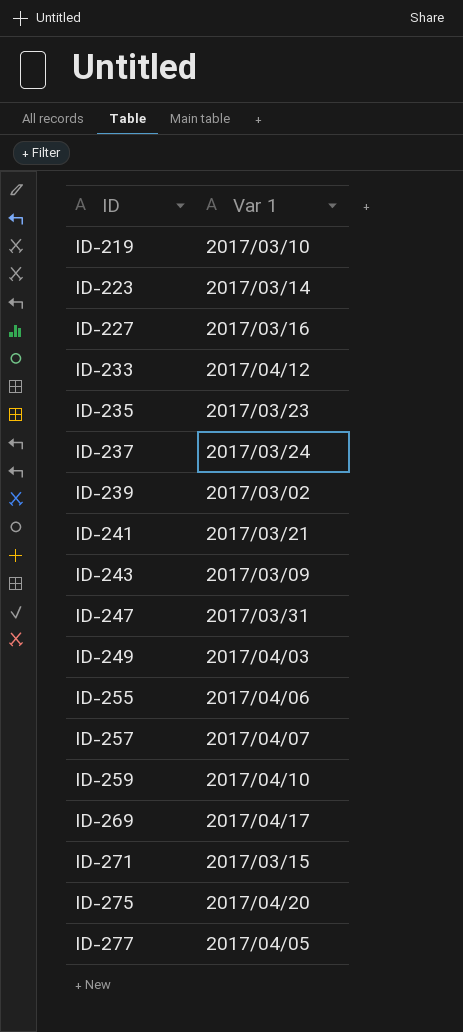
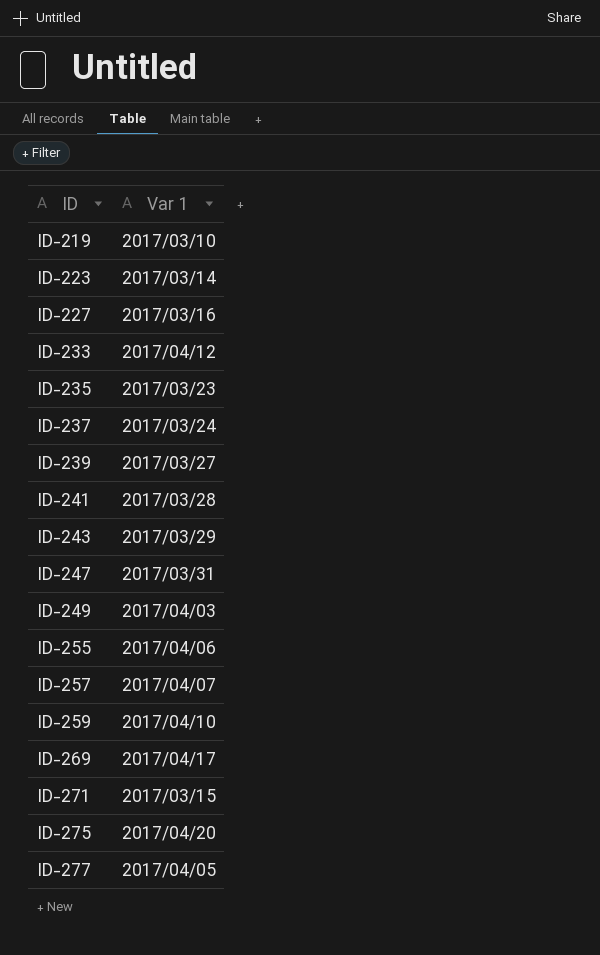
ID-239 | Var 1: 2017/03/02 -> 2017/03/27
ID-241 | Var 1: 2017/03/21 -> 2017/03/28
ID-243 | Var 1: 2017/03/09 -> 2017/03/29

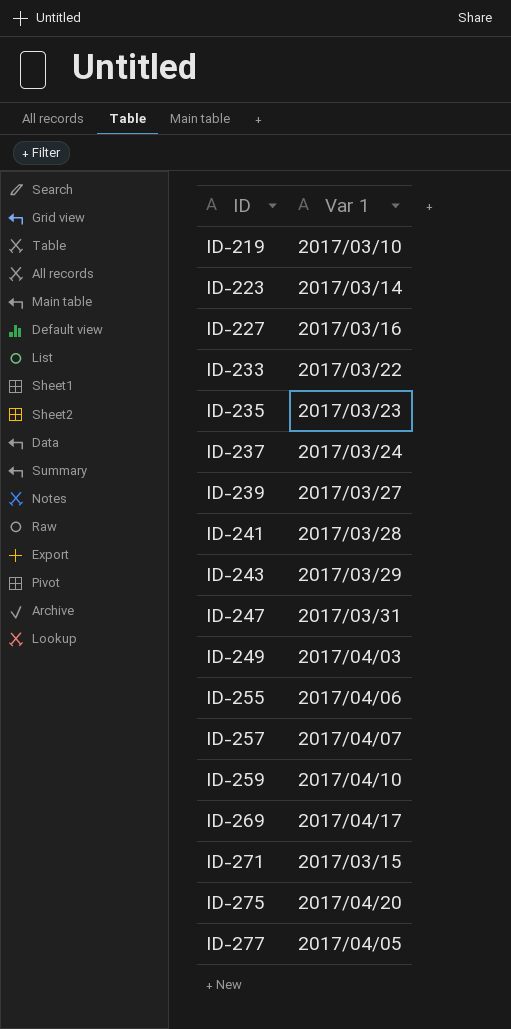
ID-233 | Var 1: 2017/04/12 -> 2017/03/22

